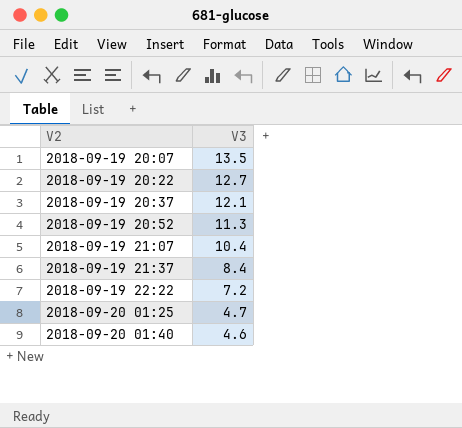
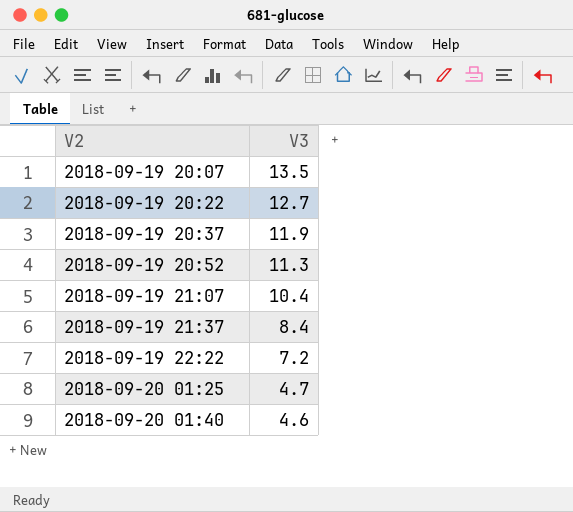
2018-09-19 20:37 | V3: 12.1 -> 11.9

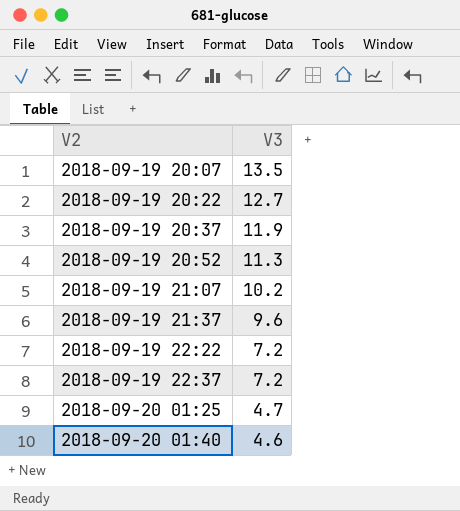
2018-09-19 21:07 | V3: 10.4 -> 10.2
2018-09-19 21:37 | V3: 8.4 -> 9.6
row 2018-09-19 22:37: none -> 7.2

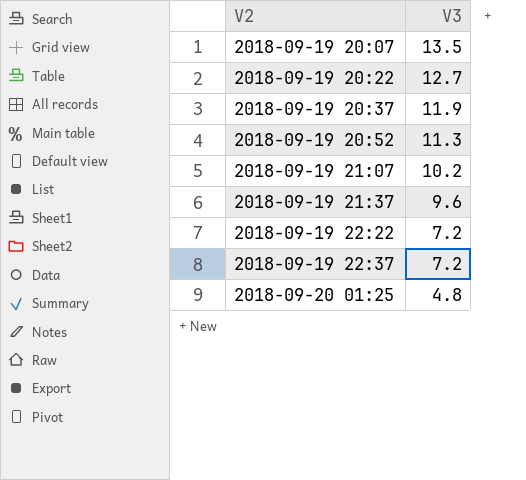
row 2018-09-20 01:40: 4.6 -> none
2018-09-20 01:25 | V3: 4.7 -> 4.8

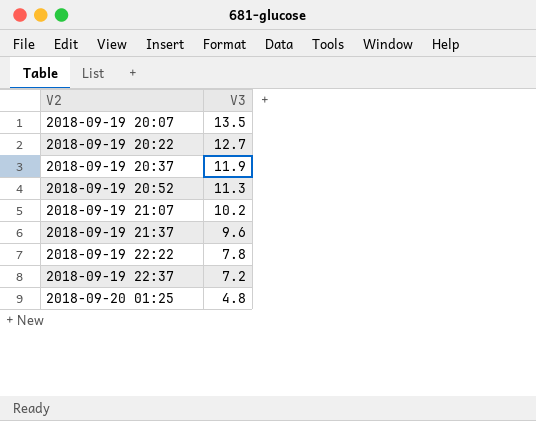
2018-09-19 22:22 | V3: 7.2 -> 7.8

